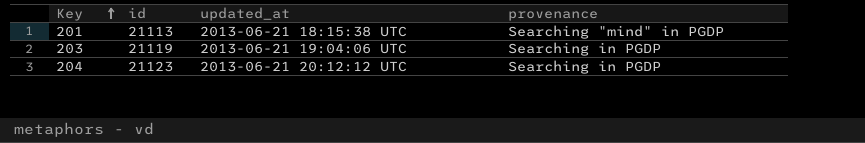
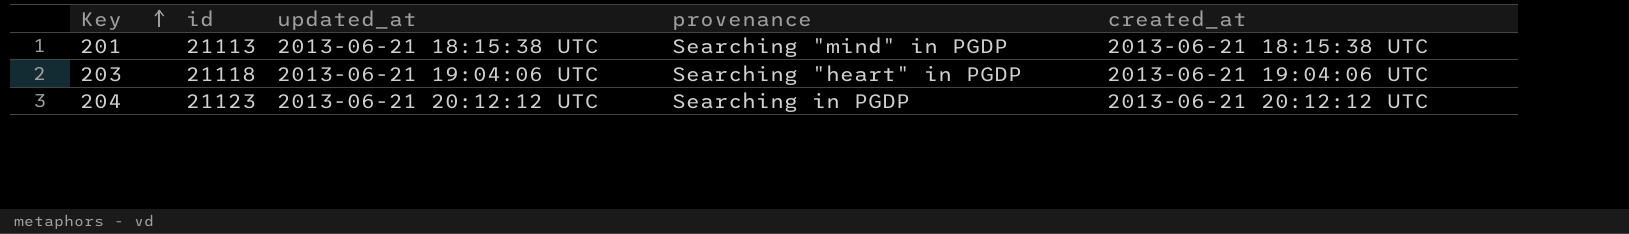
column created_at | position: none -> 5
203 | id: 21119 -> 21118
203 | provenance: Searching in PGDP -> Searching "heart" in PGDP

